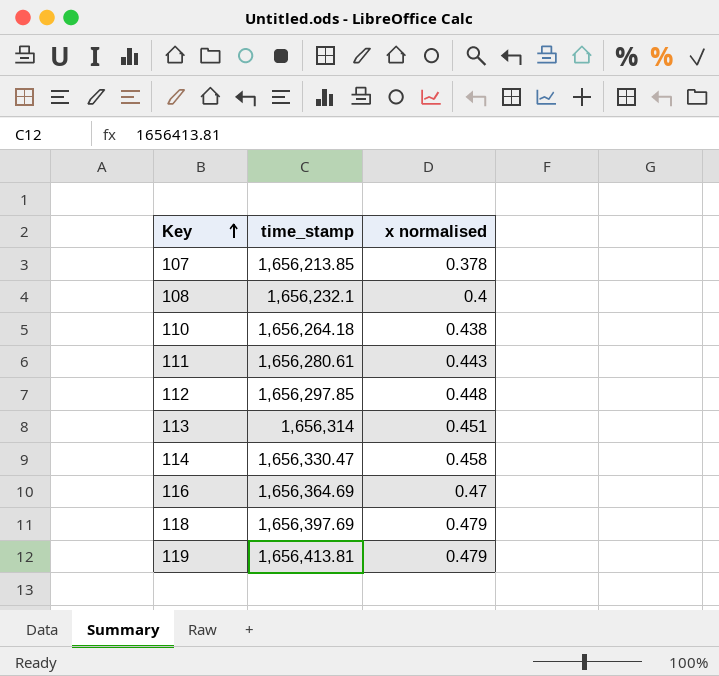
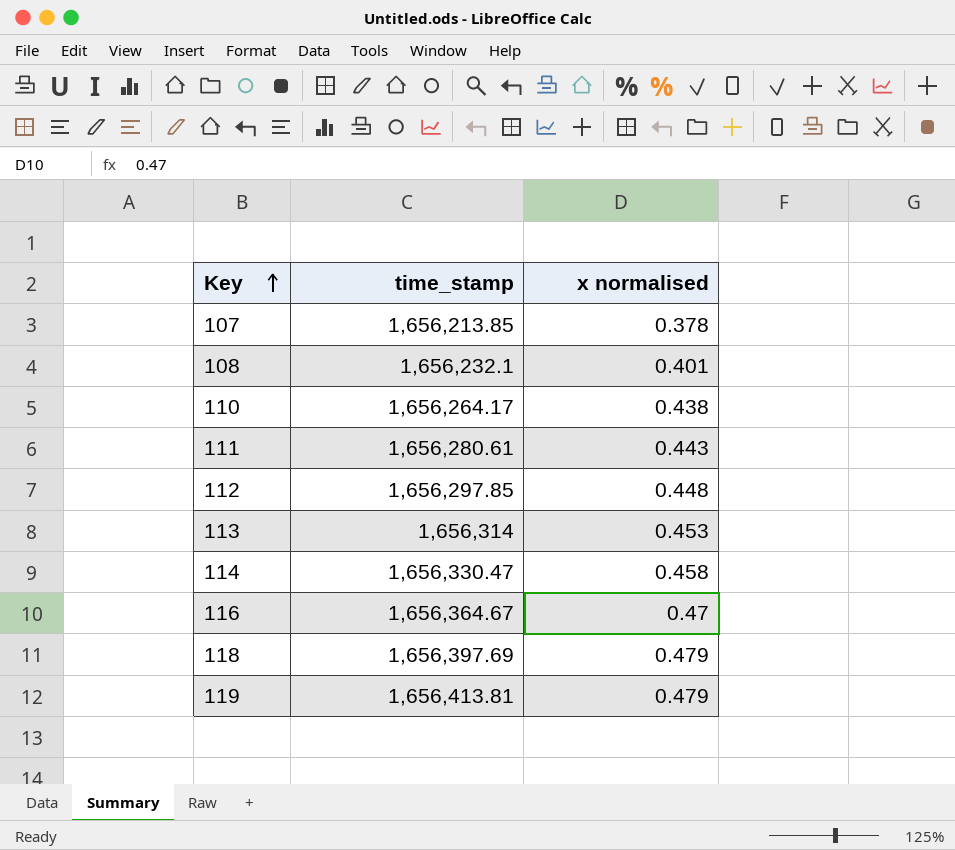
108 | x normalised: 0.4 -> 0.401
110 | time_stamp: 1,656,264.18 -> 1,656,264.17
113 | x normalised: 0.451 -> 0.453
116 | time_stamp: 1,656,364.69 -> 1,656,364.67

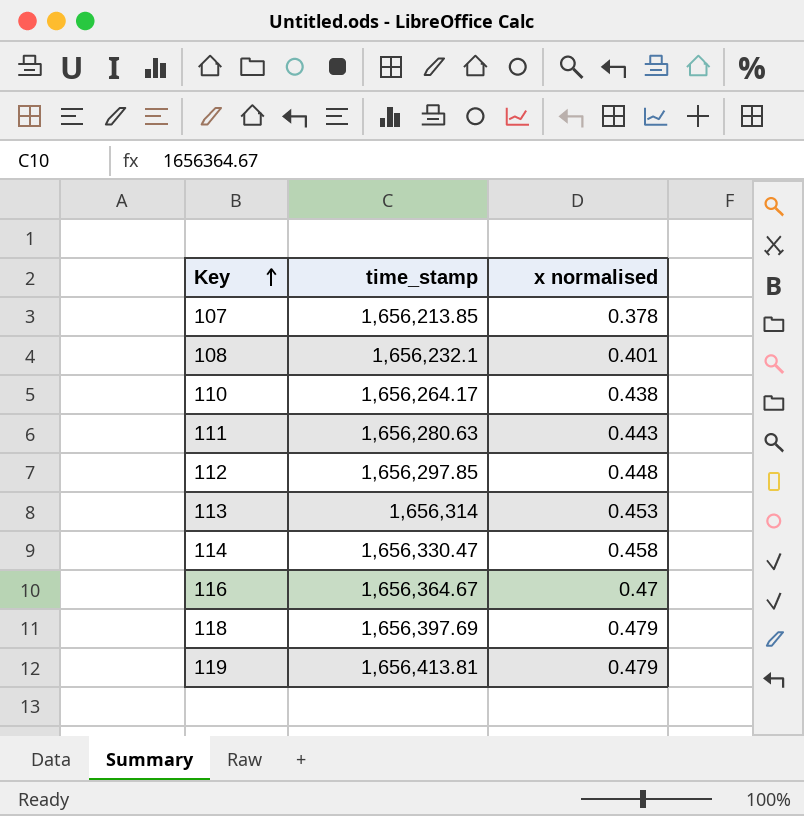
111 | time_stamp: 1,656,280.61 -> 1,656,280.63

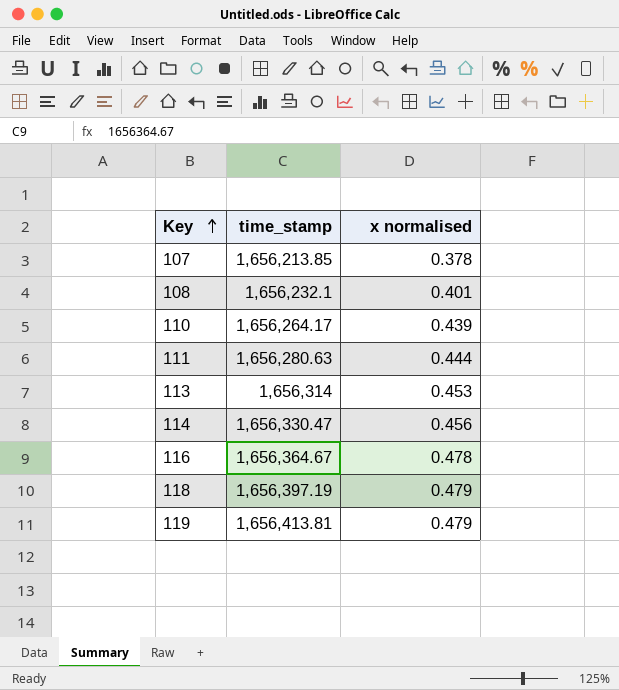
row 112: 1,656,297.85 | 0.448 -> none
110 | x normalised: 0.438 -> 0.439
111 | x normalised: 0.443 -> 0.444
114 | x normalised: 0.458 -> 0.456
116 | x normalised: 0.47 -> 0.478
118 | time_stamp: 1,656,397.69 -> 1,656,397.19

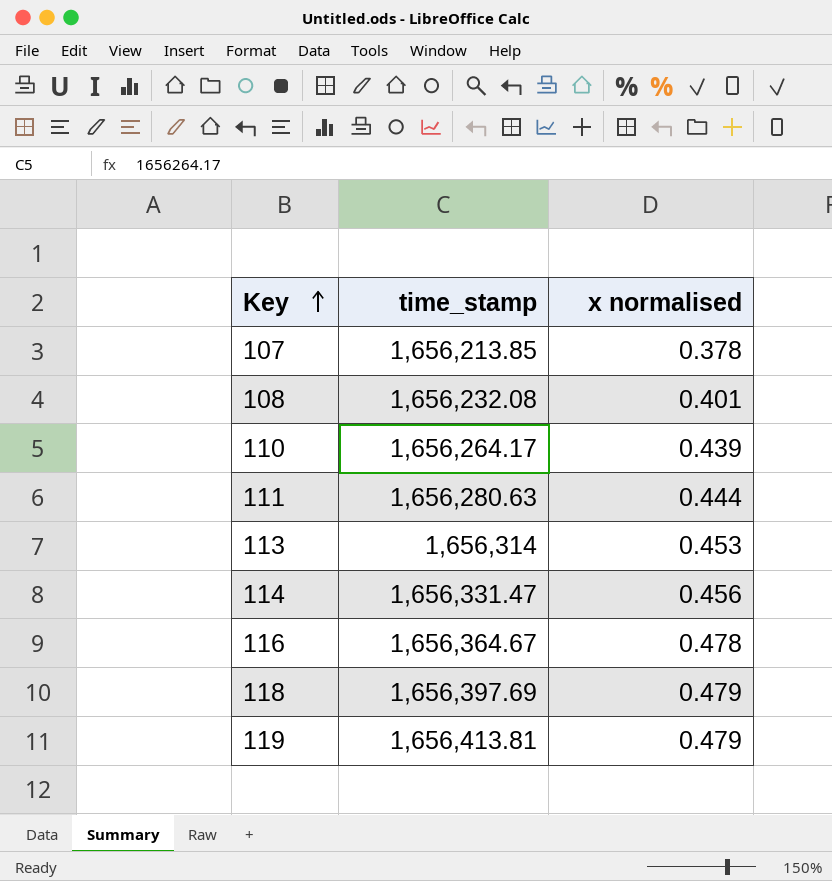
108 | time_stamp: 1,656,232.1 -> 1,656,232.08
114 | time_stamp: 1,656,330.47 -> 1,656,331.47
118 | time_stamp: 1,656,397.19 -> 1,656,397.69

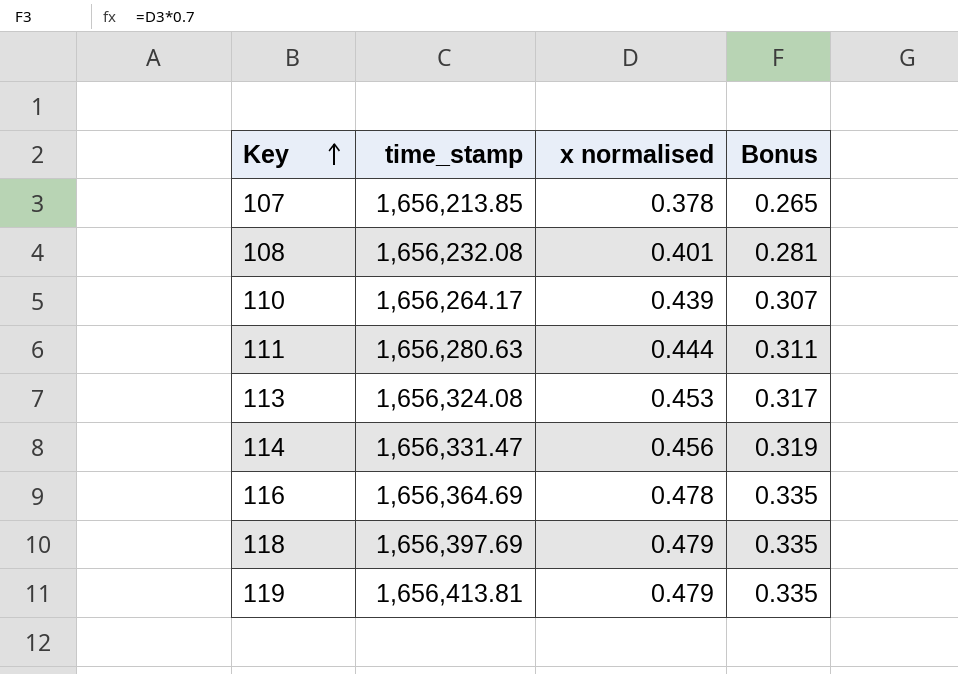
column Bonus | formula: none -> [x normalised] * 0.7
113 | time_stamp: 1,656,314 -> 1,656,324.08
116 | time_stamp: 1,656,364.67 -> 1,656,364.69

